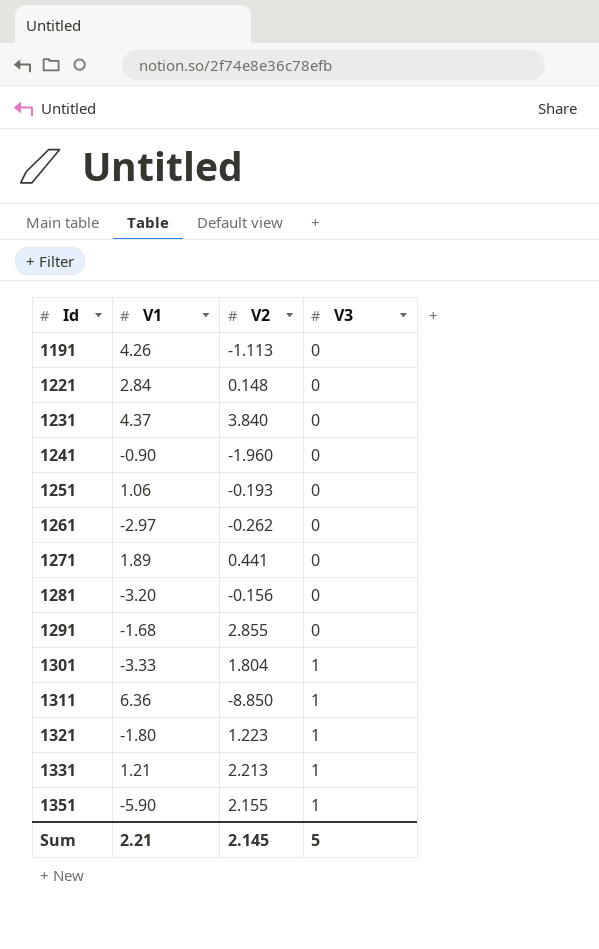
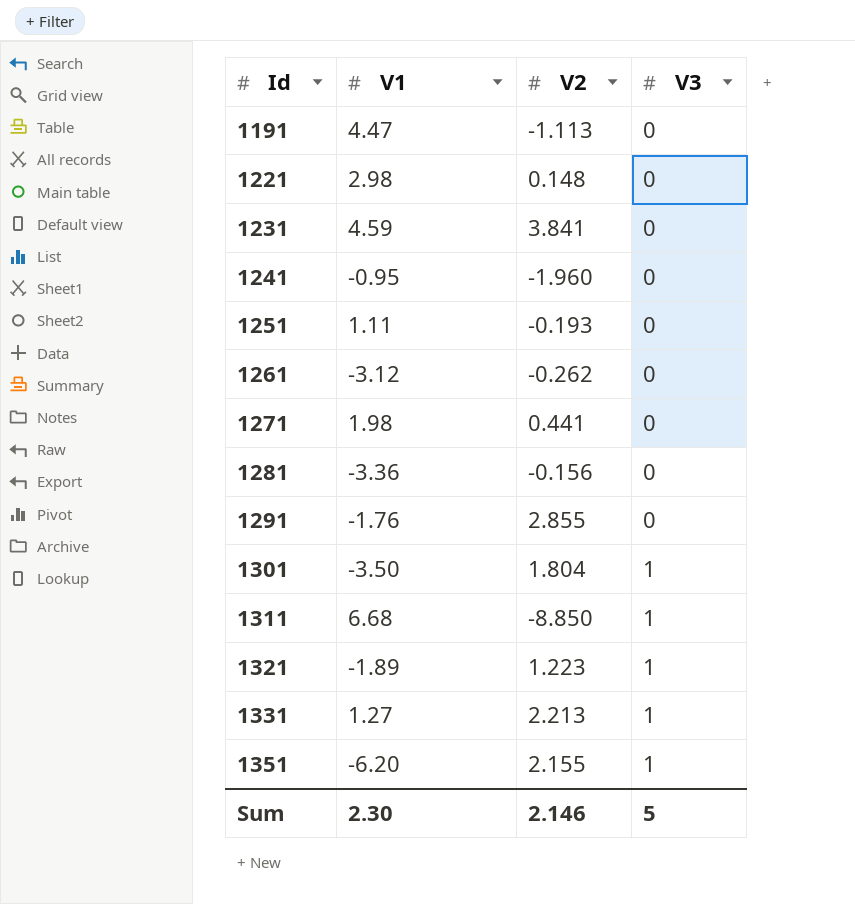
1191 | V1: 4.26 -> 4.47
1221 | V1: 2.84 -> 2.98
1231 | V1: 4.37 -> 4.59
1231 | V2: 3.840 -> 3.841
1241 | V1: -0.90 -> -0.95
1251 | V1: 1.06 -> 1.11
1261 | V1: -2.97 -> -3.12
1271 | V1: 1.89 -> 1.98
1281 | V1: -3.20 -> -3.36
1291 | V1: -1.68 -> -1.76
1301 | V1: -3.33 -> -3.50
1311 | V1: 6.36 -> 6.68
1321 | V1: -1.80 -> -1.89
1331 | V1: 1.21 -> 1.27
1351 | V1: -5.90 -> -6.20
Sum | V1: 2.21 -> 2.30
Sum | V2: 2.145 -> 2.146

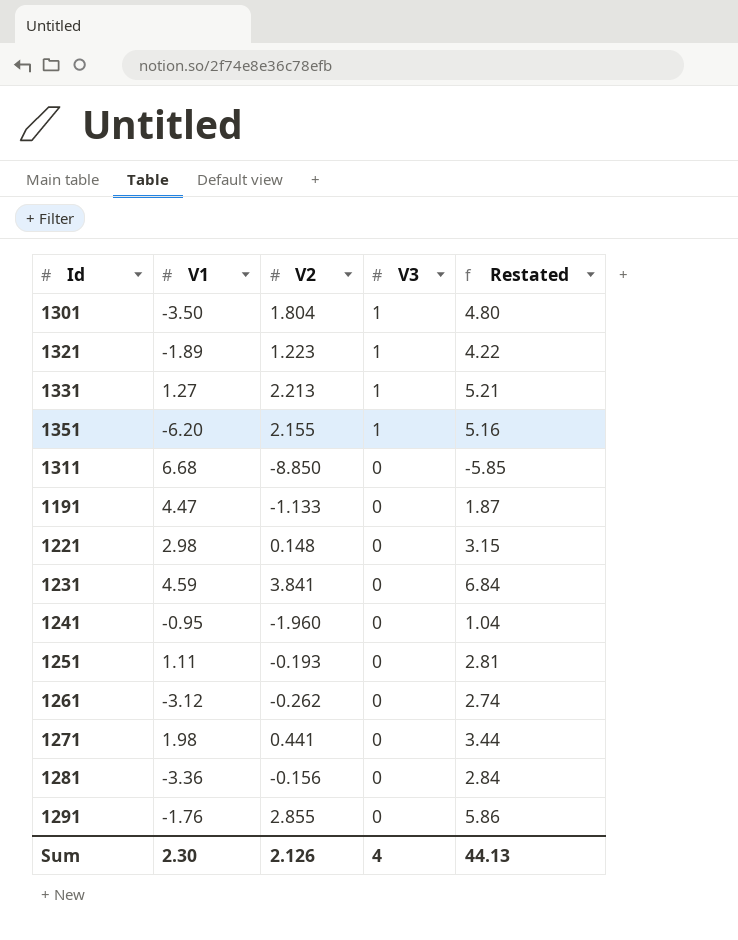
row order: Id ascending -> V3 descending
column Restated | formula: none -> [V2] + 3
1311 | V3: 1 -> 0
1191 | V2: -1.113 -> -1.133
Sum | V2: 2.146 -> 2.126
Sum | V3: 5 -> 4

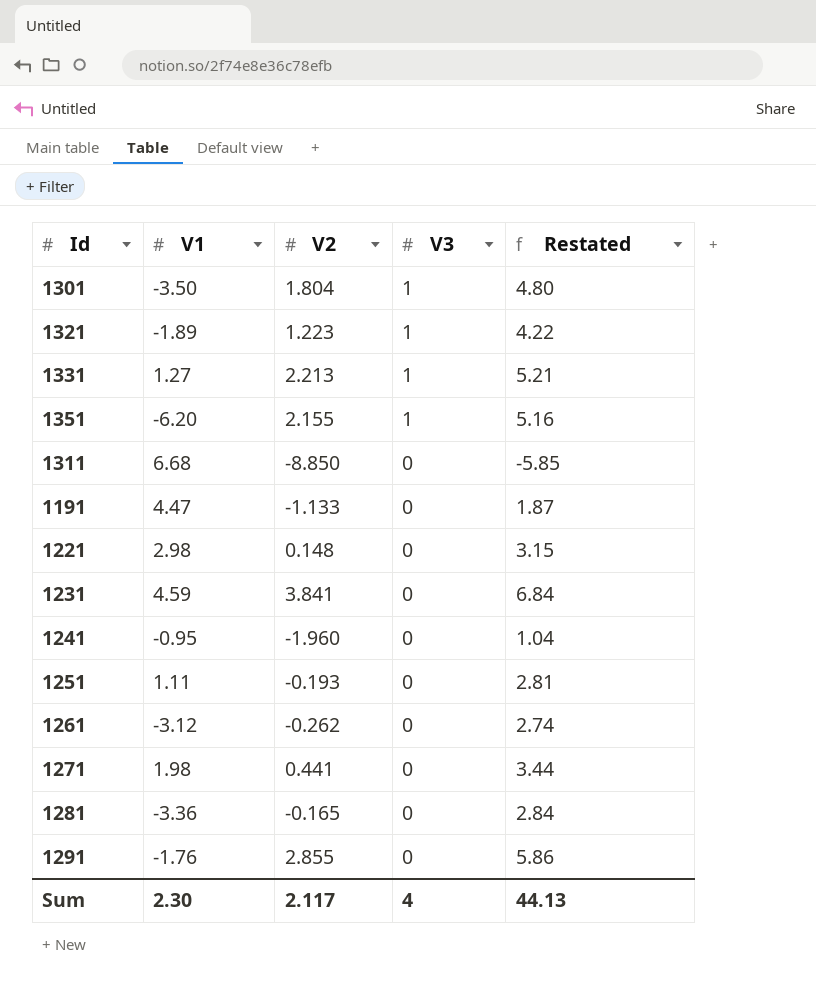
1281 | V2: -0.156 -> -0.165
Sum | V2: 2.126 -> 2.117

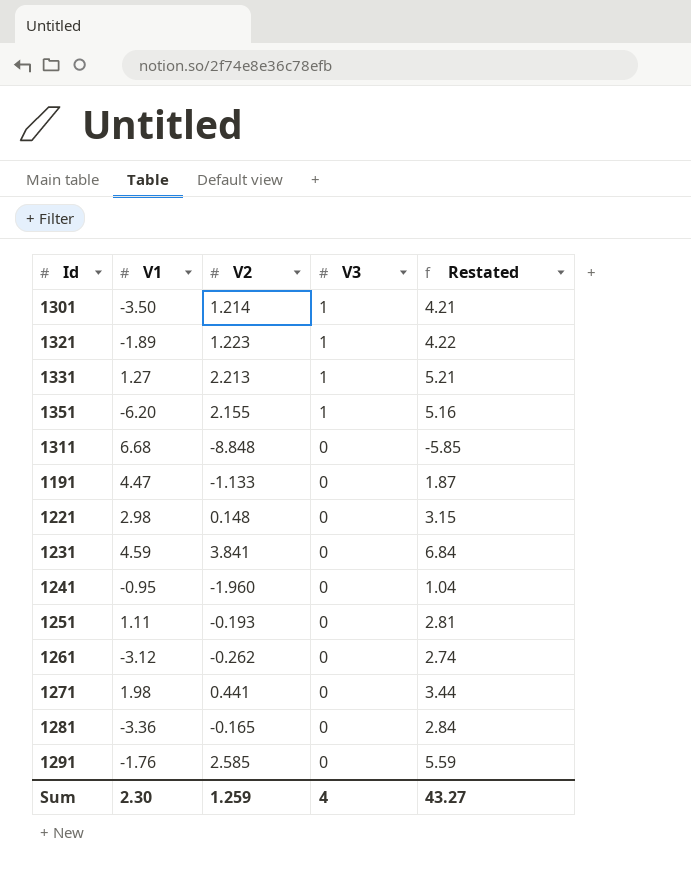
1301 | V2: 1.804 -> 1.214
1301 | Restated: 4.80 -> 4.21
1311 | V2: -8.850 -> -8.848
1291 | V2: 2.855 -> 2.585
1291 | Restated: 5.86 -> 5.59
Sum | V2: 2.117 -> 1.259
Sum | Restated: 44.13 -> 43.27

